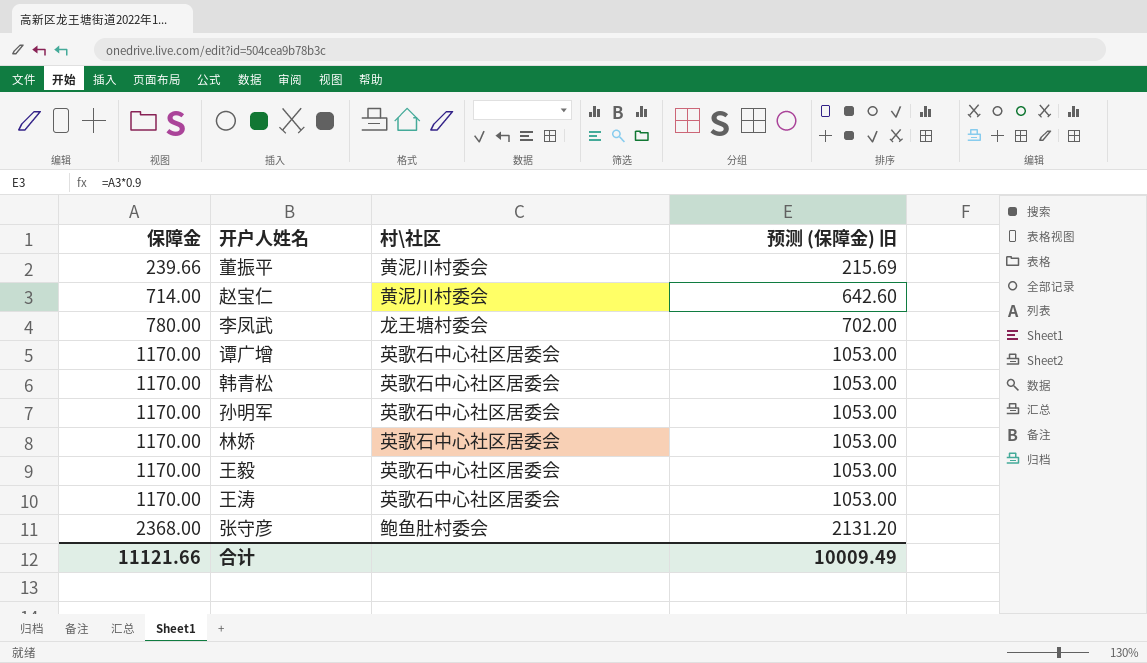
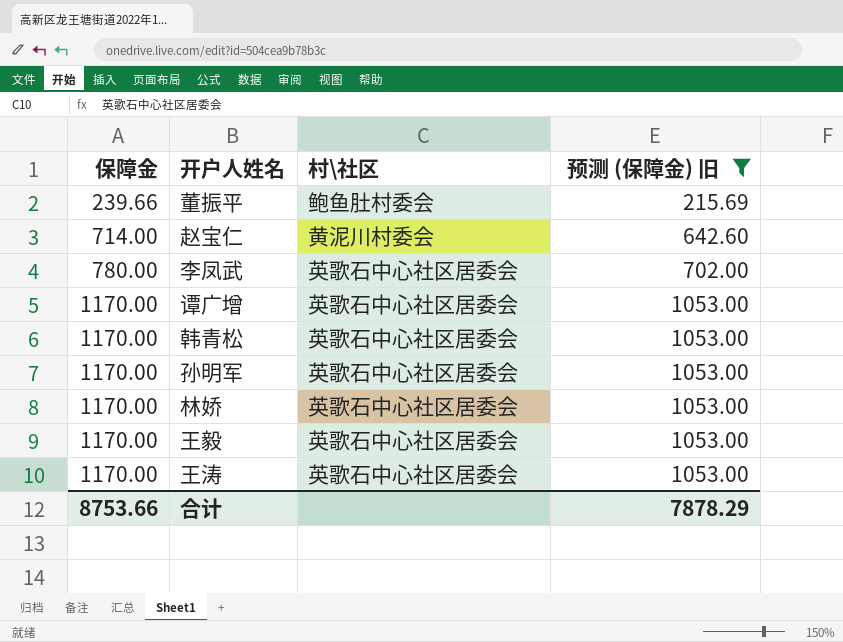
filter: none -> 预测 (保障金) 旧 != 2131.20
董振平 | 村\社区: 黄泥川村委会 -> 鲍鱼肚村委会
李凤武 | 村\社区: 龙王塘村委会 -> 英歌石中心社区居委会
合计 | 保障金: 11121.66 -> 8753.66
合计 | 预测 (保障金) 旧: 10009.49 -> 7878.29

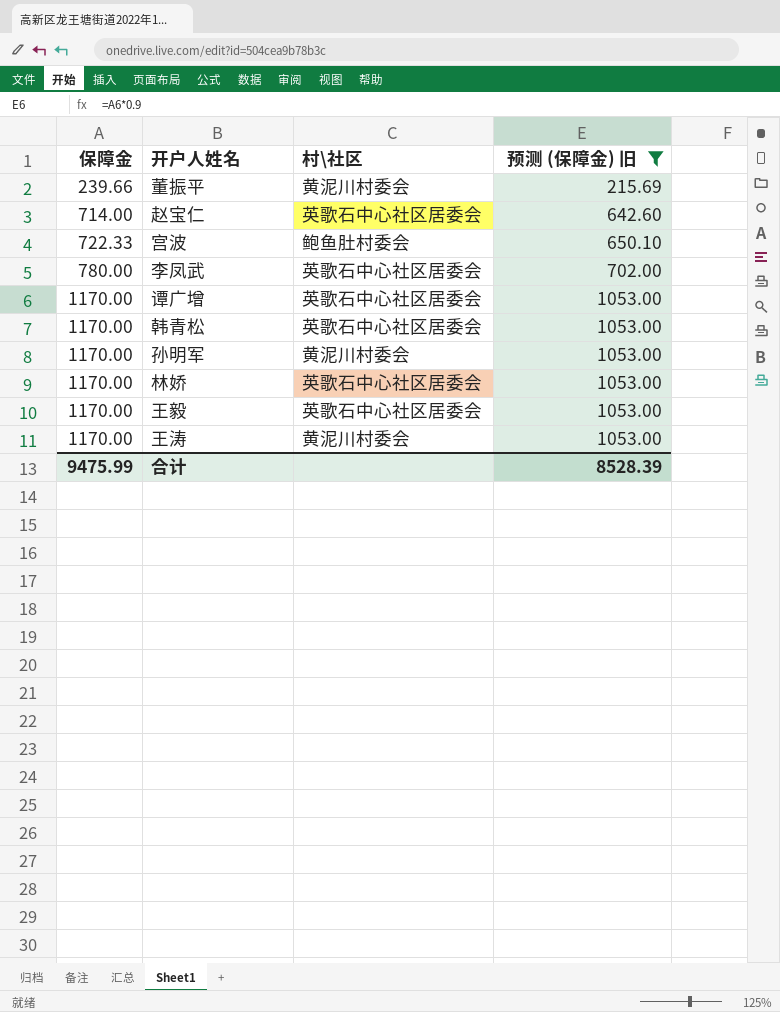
董振平 | 村\社区: 鲍鱼肚村委会 -> 黄泥川村委会
赵宝仁 | 村\社区: 黄泥川村委会 -> 英歌石中心社区居委会
row 宫波: none -> 722.33 | 鲍鱼肚村委会 | 650.10
孙明军 | 村\社区: 英歌石中心社区居委会 -> 黄泥川村委会
王涛 | 村\社区: 英歌石中心社区居委会 -> 黄泥川村委会
合计 | 保障金: 8753.66 -> 9475.99
合计 | 预测 (保障金) 旧: 7878.29 -> 8528.39

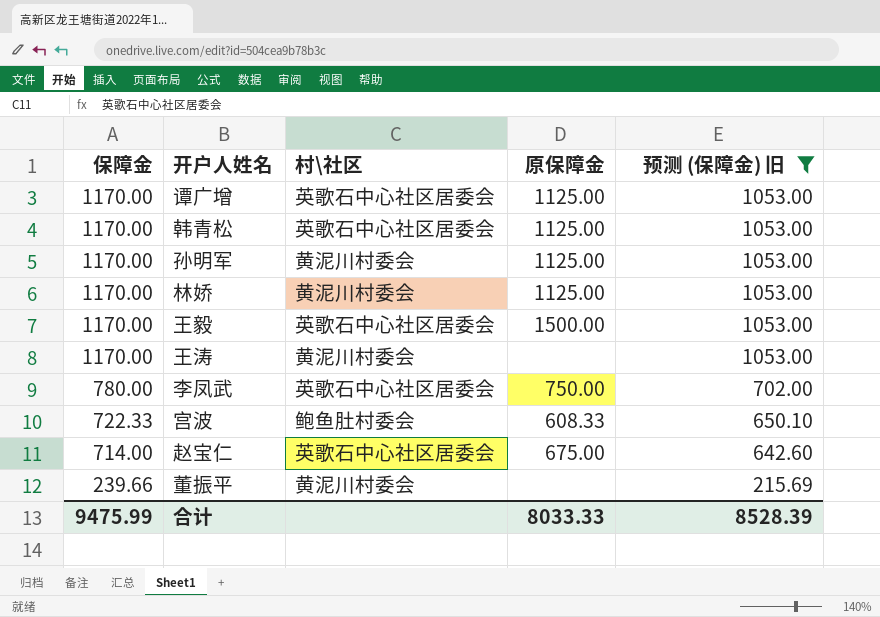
row order: 保障金 ascending -> 保障金 descending
column 原保障金 | position: none -> 4
林娇 | 村\社区: 英歌石中心社区居委会 -> 黄泥川村委会

